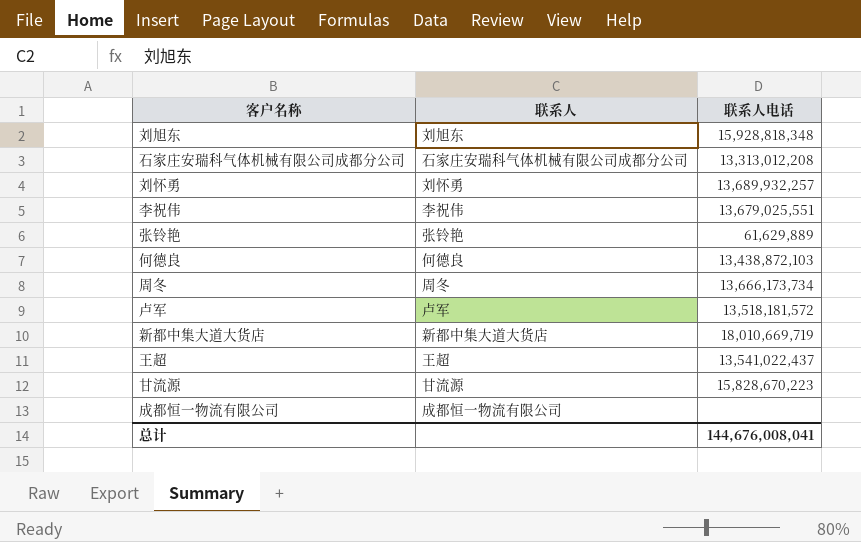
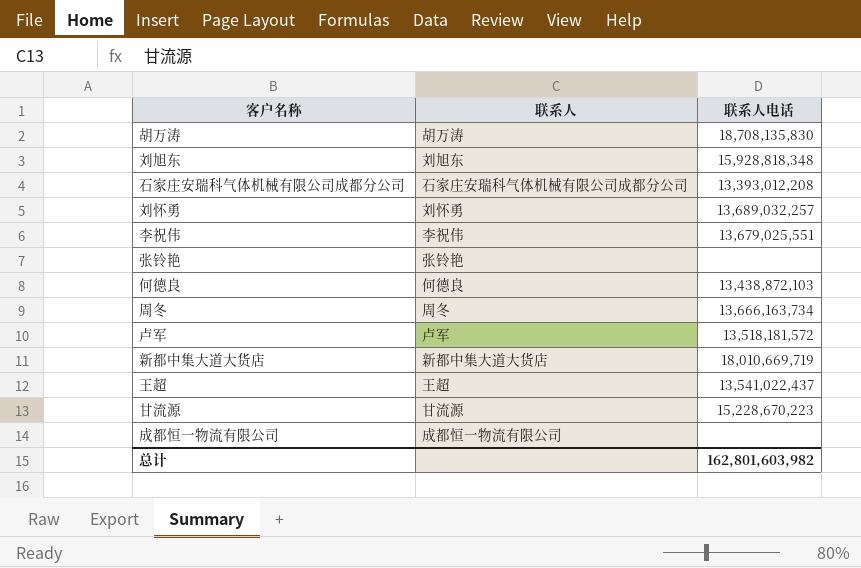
row 胡万涛: none -> 胡万涛 | 18,708,135,830
石家庄安瑞科气体机械有限公司成都分公司 | 联系人电话: 13,313,012,208 -> 13,393,012,208
刘怀勇 | 联系人电话: 13,689,932,257 -> 13,689,032,257
张铃艳 | 联系人电话: 61,629,889 -> none
周冬 | 联系人电话: 13,666,173,734 -> 13,666,163,734
甘流源 | 联系人电话: 15,828,670,223 -> 15,228,670,223
总计 | 联系人电话: 144,676,008,041 -> 162,801,603,982

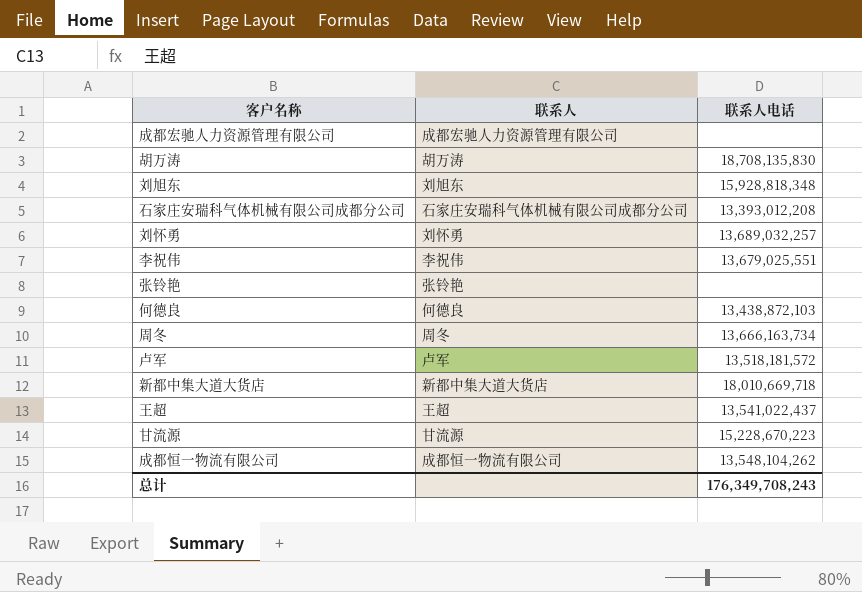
row 成都宏驰人力资源管理有限公司: none -> 成都宏驰人力资源管理有限公司 | none
新都中集大道大货店 | 联系人电话: 18,010,669,719 -> 18,010,669,718
成都恒一物流有限公司 | 联系人电话: none -> 13,548,104,262
总计 | 联系人电话: 162,801,603,982 -> 176,349,708,243

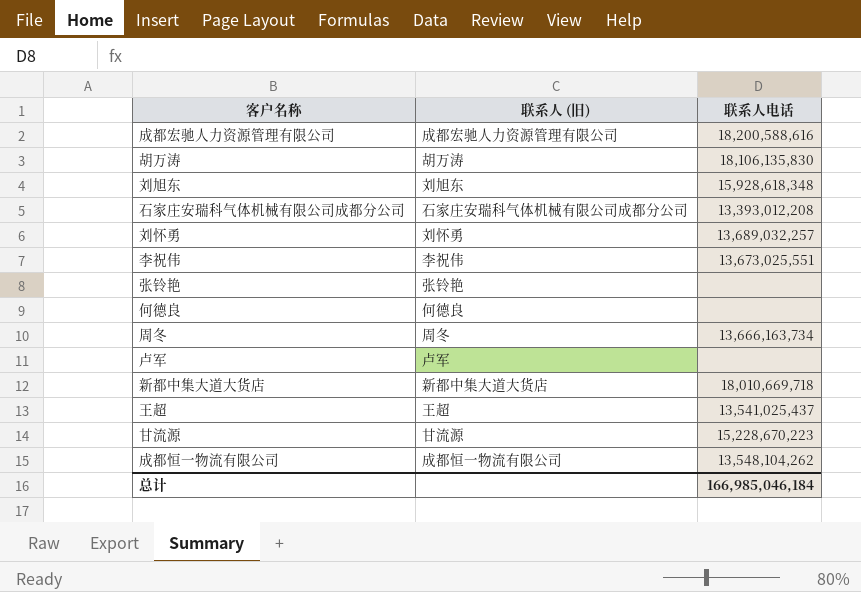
column name: 联系人 -> 联系人 (旧)
成都宏驰人力资源管理有限公司 | 联系人电话: none -> 18,200,588,616
胡万涛 | 联系人电话: 18,708,135,830 -> 18,106,135,830
刘旭东 | 联系人电话: 15,928,818,348 -> 15,928,618,348
李祝伟 | 联系人电话: 13,679,025,551 -> 13,673,025,551
何德良 | 联系人电话: 13,438,872,103 -> none
卢军 | 联系人电话: 13,518,181,572 -> none
王超 | 联系人电话: 13,541,022,437 -> 13,541,025,437
总计 | 联系人电话: 176,349,708,243 -> 166,985,046,184

